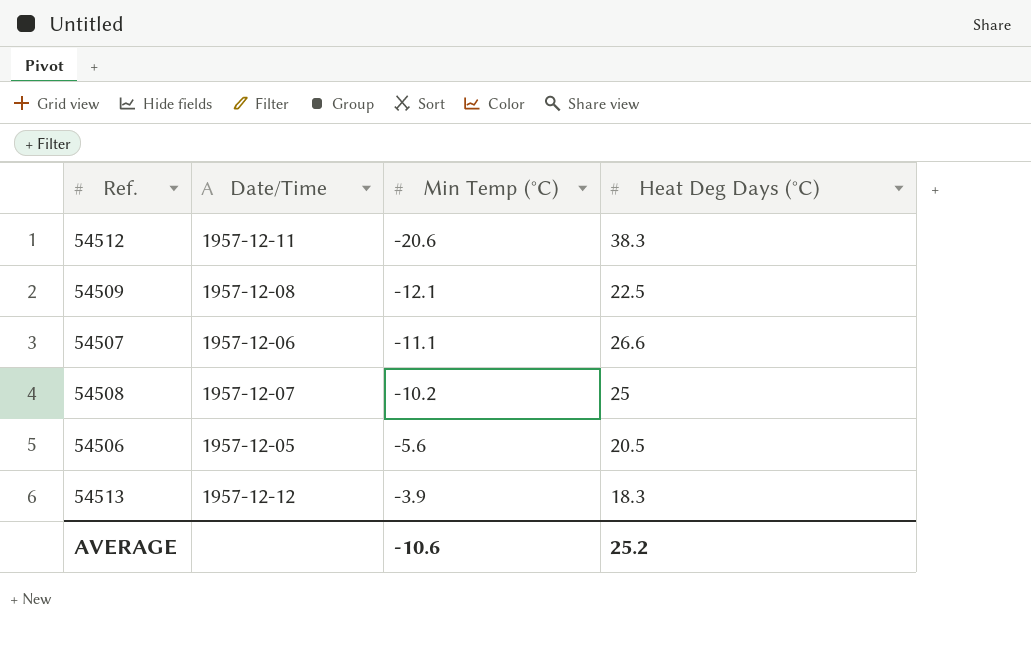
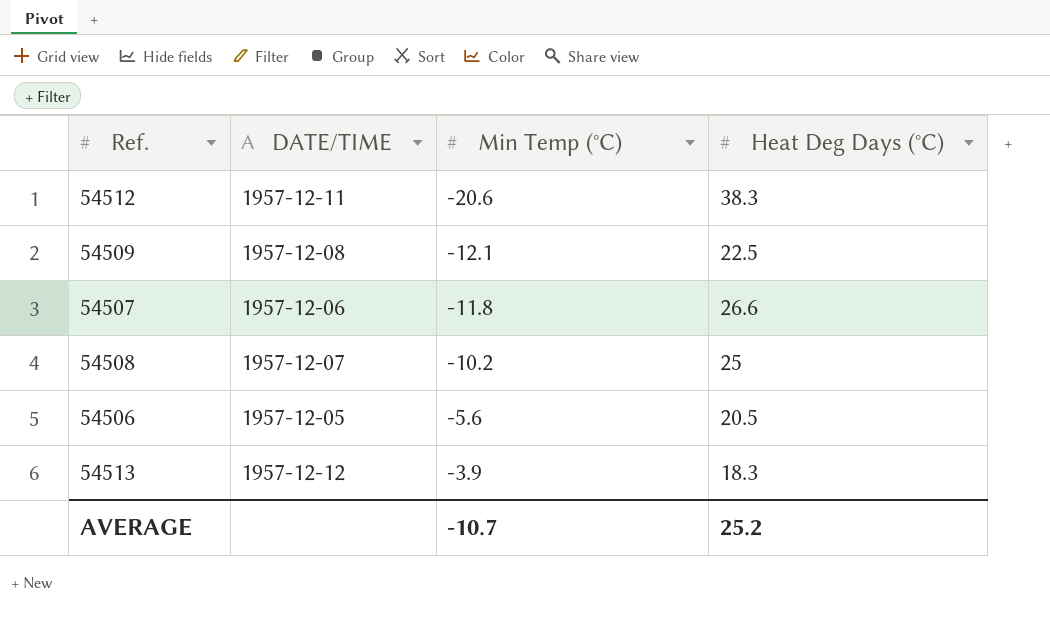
column name: Date/Time -> DATE/TIME
54507 | Min Temp (°C): -11.1 -> -11.8
AVERAGE | Min Temp (°C): -10.6 -> -10.7

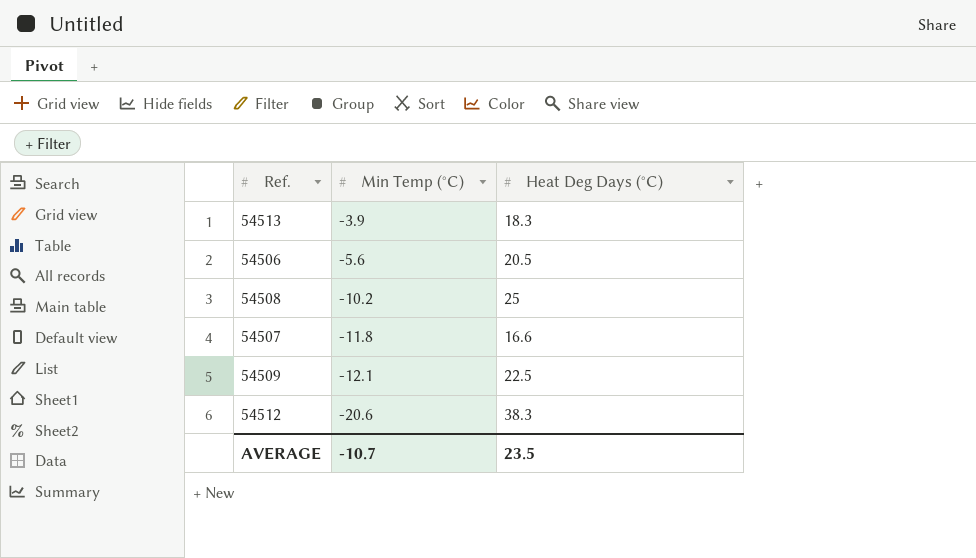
row order: Min Temp (°C) ascending -> Min Temp (°C) descending
column DATE/TIME | position: 2 -> none
54507 | Heat Deg Days (°C): 26.6 -> 16.6
AVERAGE | Heat Deg Days (°C): 25.2 -> 23.5

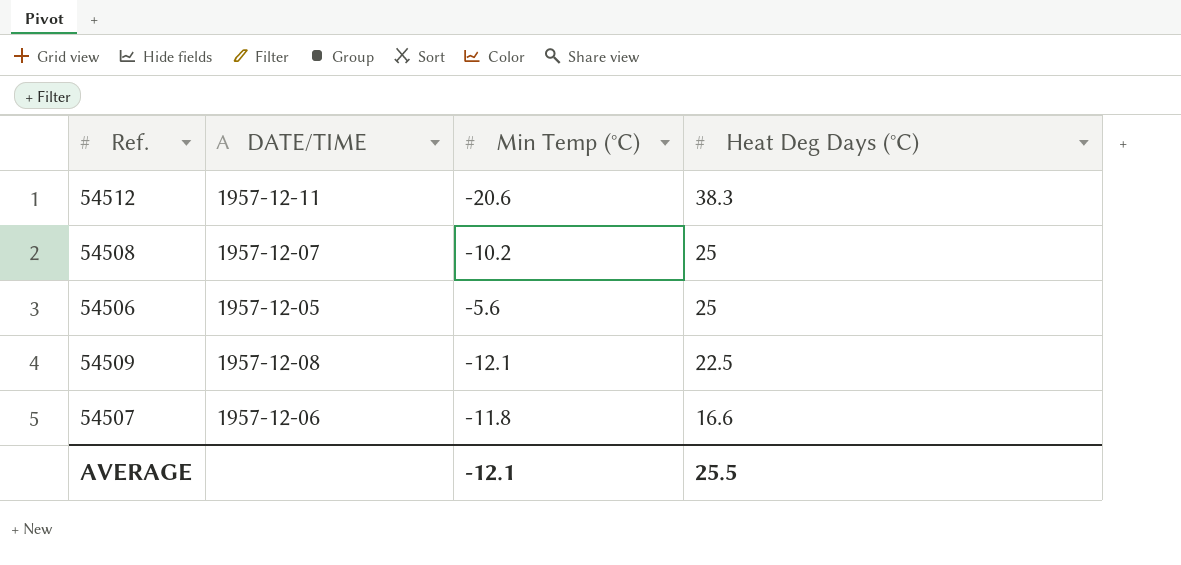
row order: Min Temp (°C) descending -> Heat Deg Days (°C) descending
column DATE/TIME | position: none -> 2
row 54513: -3.9 | 18.3 -> none
54506 | Heat Deg Days (°C): 20.5 -> 25
AVERAGE | Min Temp (°C): -10.7 -> -12.1
AVERAGE | Heat Deg Days (°C): 23.5 -> 25.5

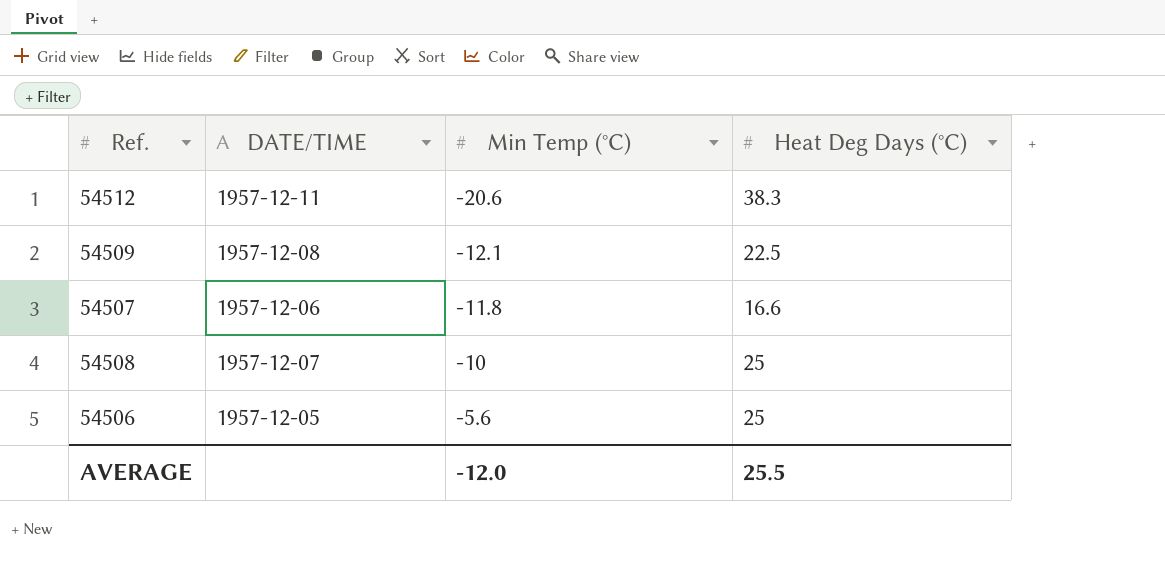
row order: Heat Deg Days (°C) descending -> Min Temp (°C) ascending
54508 | Min Temp (°C): -10.2 -> -10
AVERAGE | Min Temp (°C): -12.1 -> -12.0

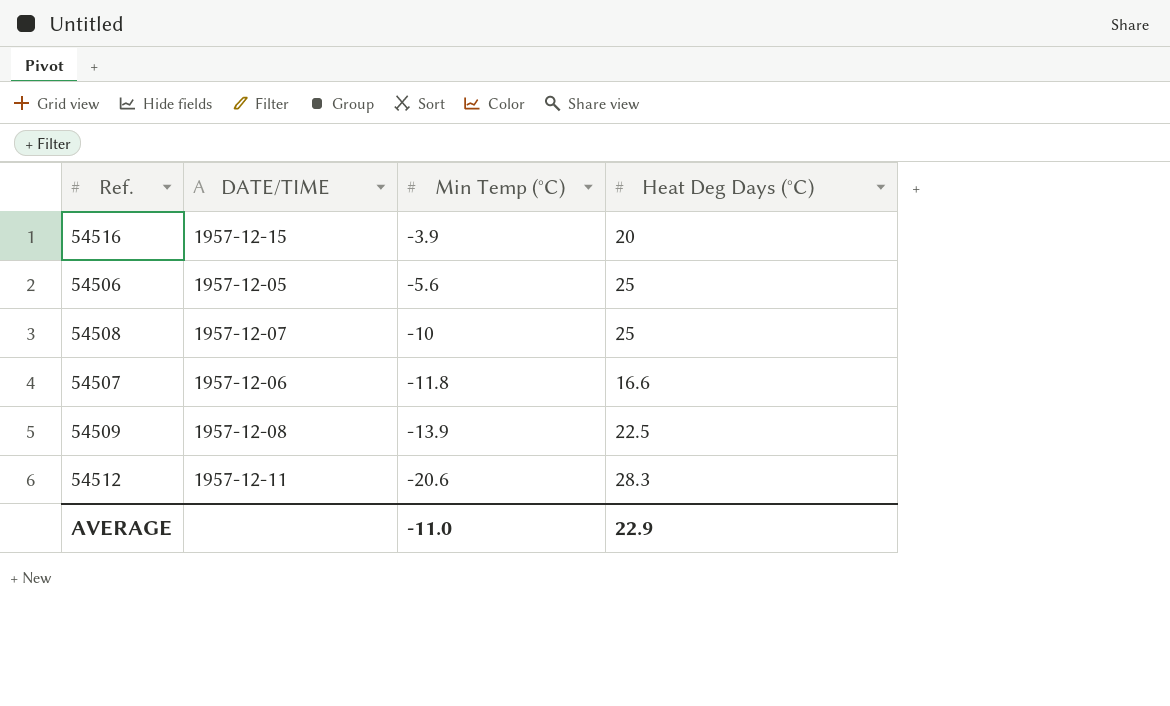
row order: Min Temp (°C) ascending -> Min Temp (°C) descending
row 54516: none -> 1957-12-15 | -3.9 | 20
54509 | Min Temp (°C): -12.1 -> -13.9
54512 | Heat Deg Days (°C): 38.3 -> 28.3
AVERAGE | Min Temp (°C): -12.0 -> -11.0
AVERAGE | Heat Deg Days (°C): 25.5 -> 22.9

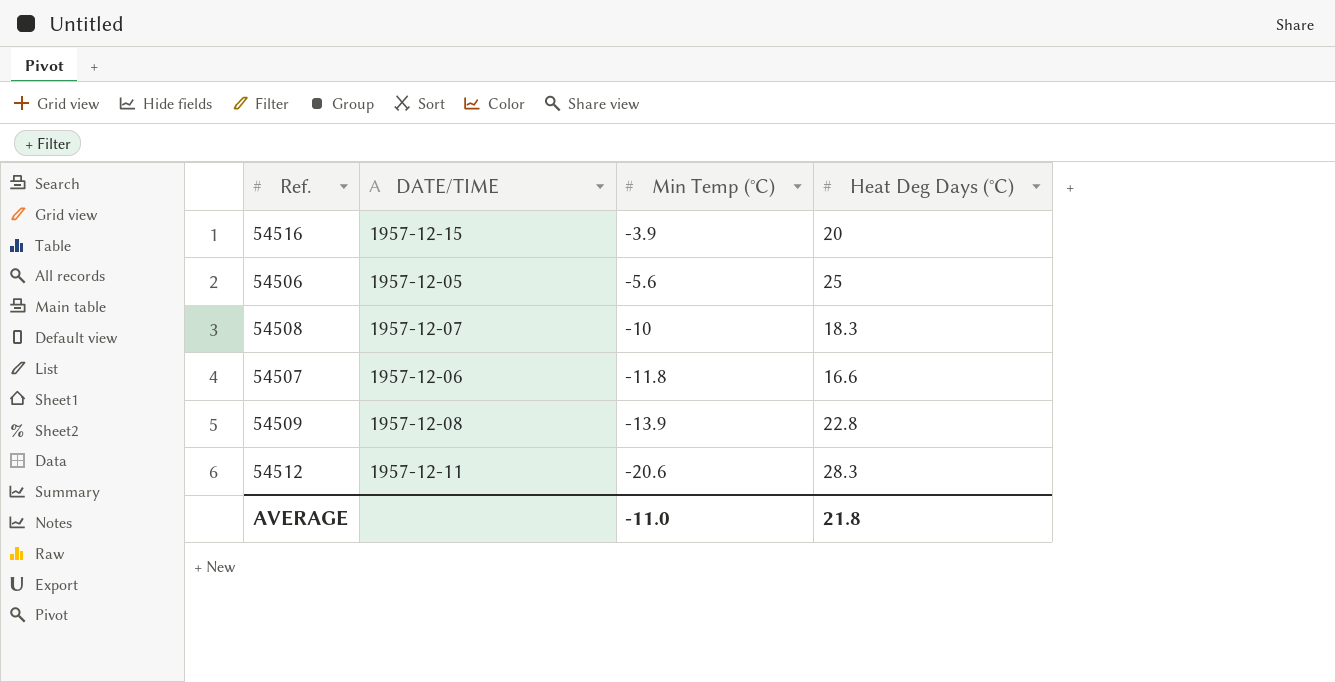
54508 | Heat Deg Days (°C): 25 -> 18.3
54509 | Heat Deg Days (°C): 22.5 -> 22.8
AVERAGE | Heat Deg Days (°C): 22.9 -> 21.8

